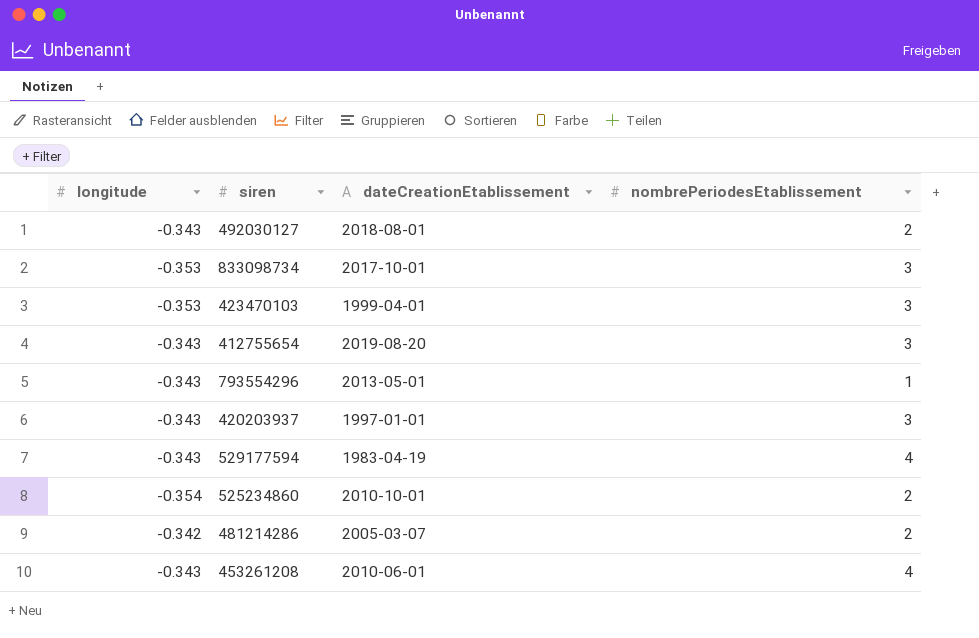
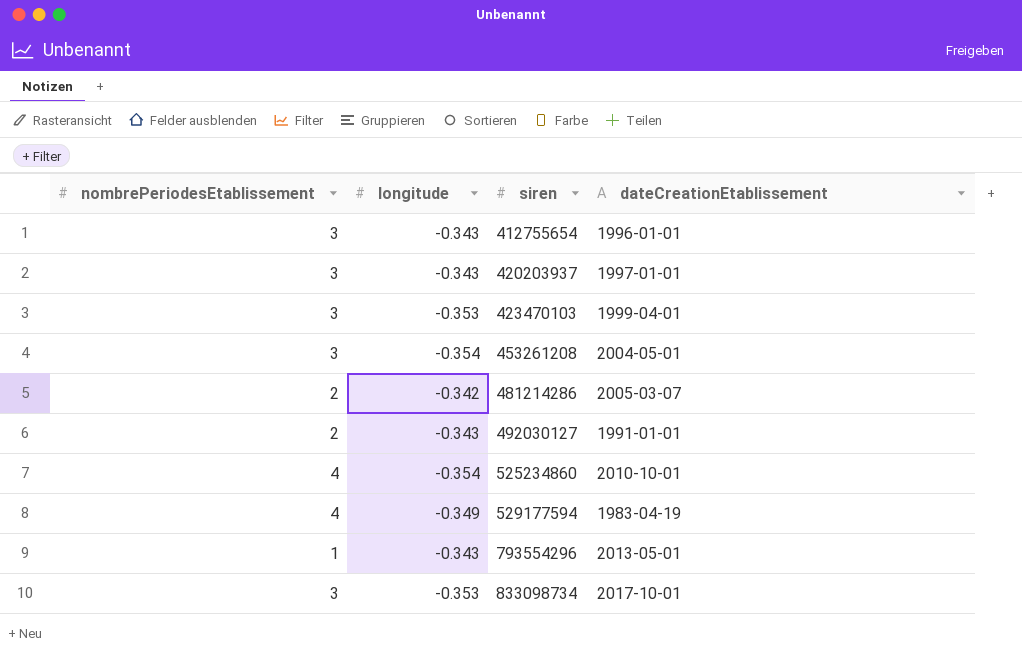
row order: none -> siren ascending
column nombrePeriodesEtablissement | position: 4 -> 1
412755654 | dateCreationEtablissement: 2019-08-20 -> 1996-01-01
453261208 | nombrePeriodesEtablissement: 4 -> 3
453261208 | longitude: -0.343 -> -0.354
453261208 | dateCreationEtablissement: 2010-06-01 -> 2004-05-01
492030127 | dateCreationEtablissement: 2018-08-01 -> 1991-01-01
525234860 | nombrePeriodesEtablissement: 2 -> 4
529177594 | longitude: -0.343 -> -0.349

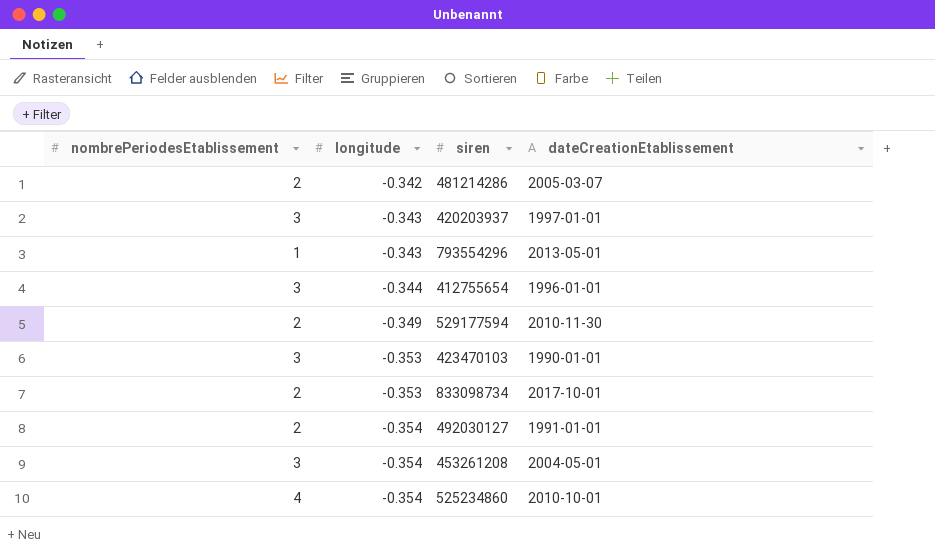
row order: siren ascending -> longitude descending
412755654 | longitude: -0.343 -> -0.344
529177594 | nombrePeriodesEtablissement: 4 -> 2
529177594 | dateCreationEtablissement: 1983-04-19 -> 2010-11-30
423470103 | dateCreationEtablissement: 1999-04-01 -> 1990-01-01
833098734 | nombrePeriodesEtablissement: 3 -> 2
492030127 | longitude: -0.343 -> -0.354

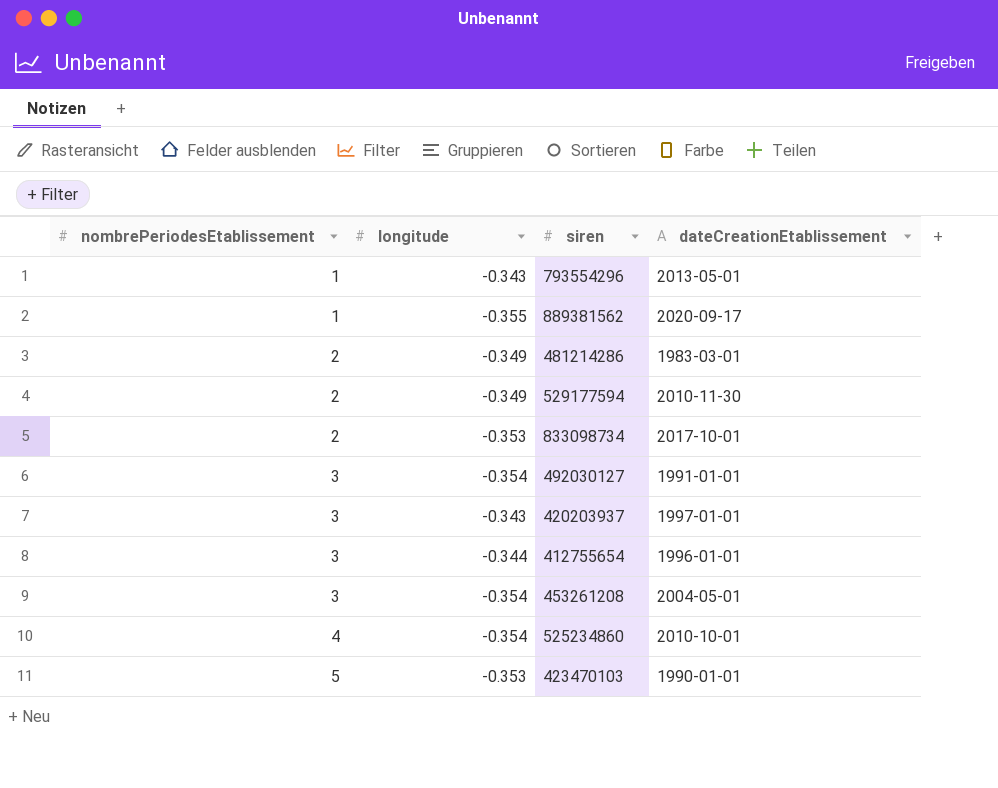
row order: longitude descending -> nombrePeriodesEtablissement ascending
row 889381562: none -> 1 | -0.355 | 2020-09-17
481214286 | longitude: -0.342 -> -0.349
481214286 | dateCreationEtablissement: 2005-03-07 -> 1983-03-01
492030127 | nombrePeriodesEtablissement: 2 -> 3
423470103 | nombrePeriodesEtablissement: 3 -> 5

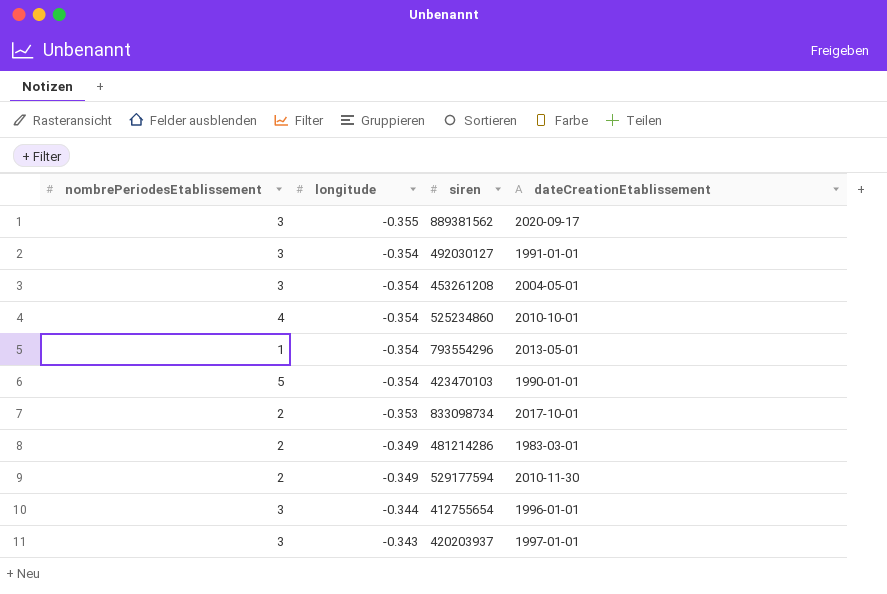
row order: nombrePeriodesEtablissement ascending -> longitude ascending
889381562 | nombrePeriodesEtablissement: 1 -> 3
793554296 | longitude: -0.343 -> -0.354
423470103 | longitude: -0.353 -> -0.354

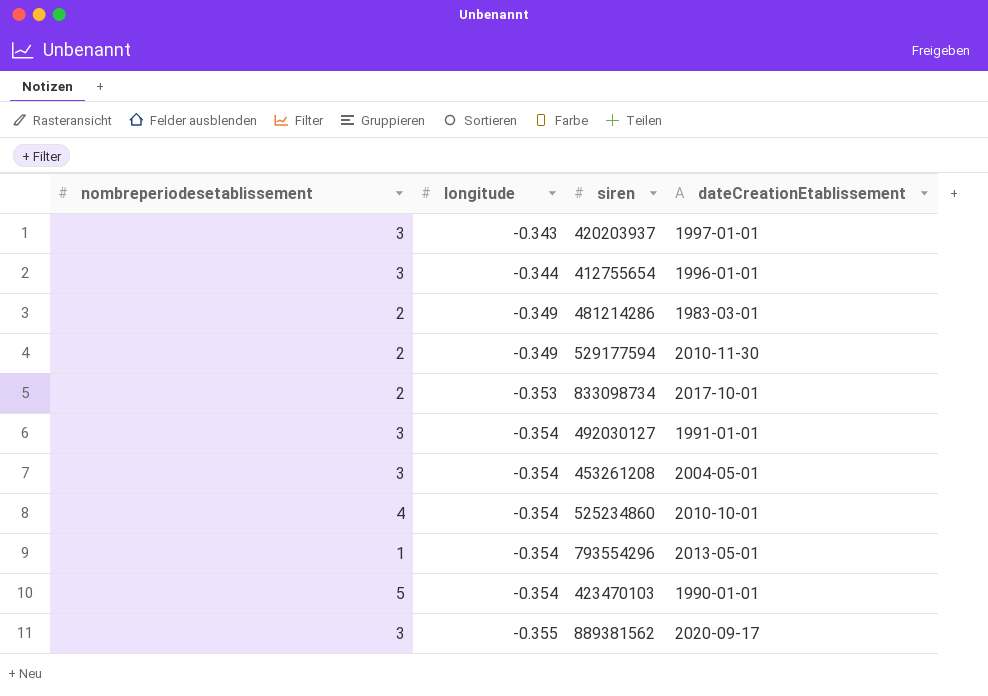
row order: longitude ascending -> longitude descending
column name: nombrePeriodesEtablissement -> nombreperiodesetablissement

